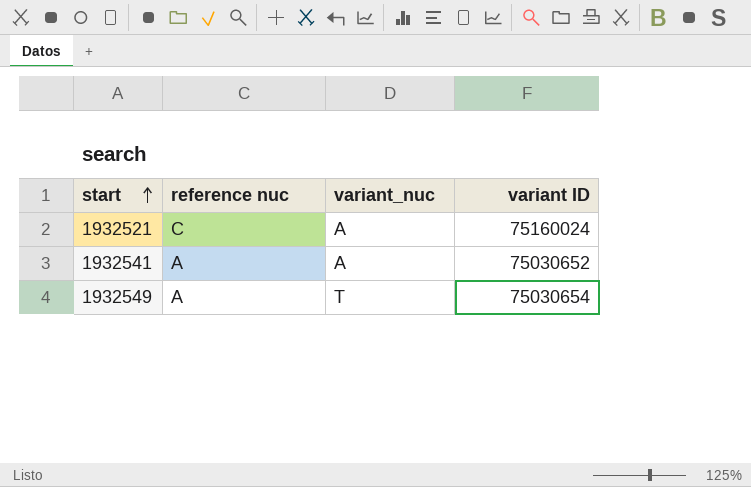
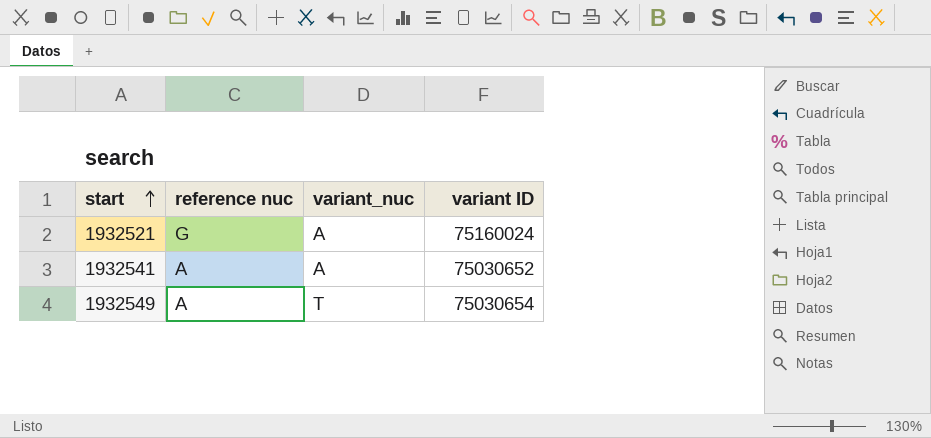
1932521 | reference nuc: C -> G

